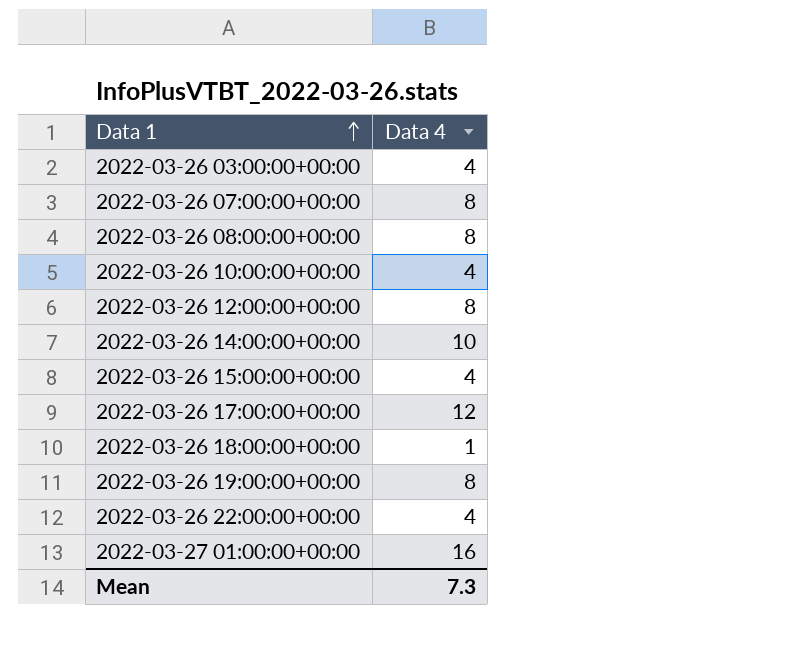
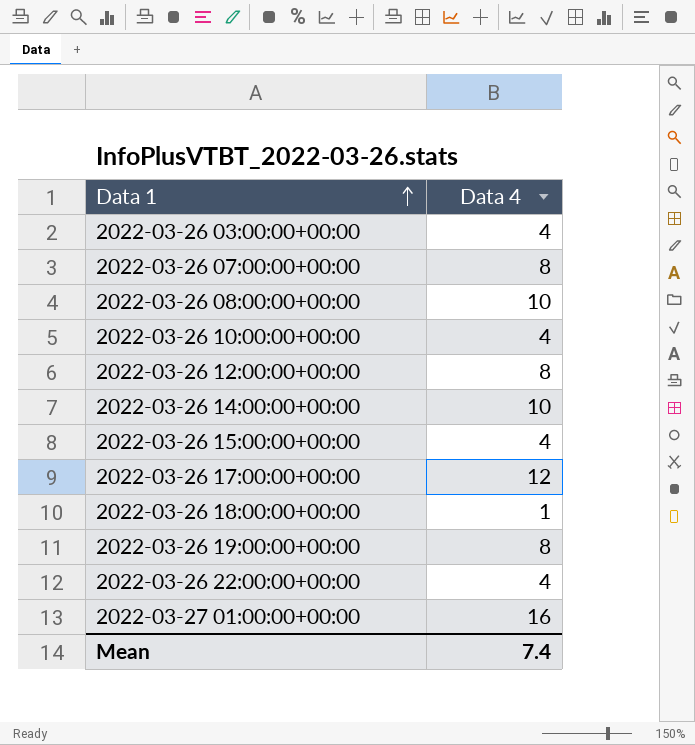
2022-03-26 08:00:00+00:00 | Data 4: 8 -> 10
Mean | Data 4: 7.3 -> 7.4

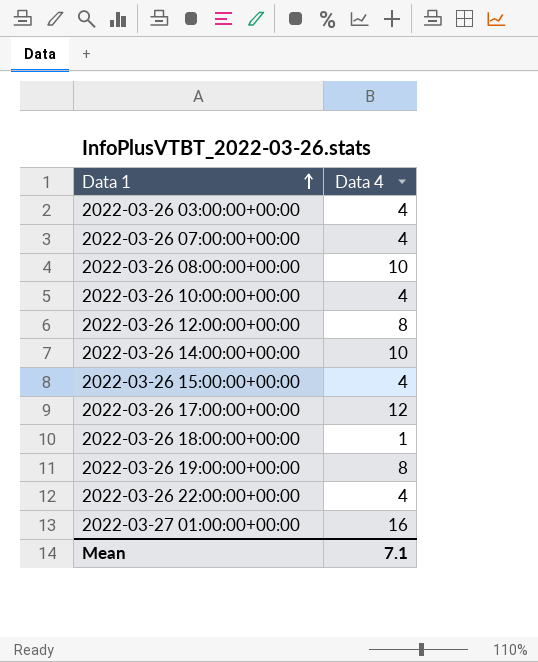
2022-03-26 07:00:00+00:00 | Data 4: 8 -> 4
Mean | Data 4: 7.4 -> 7.1

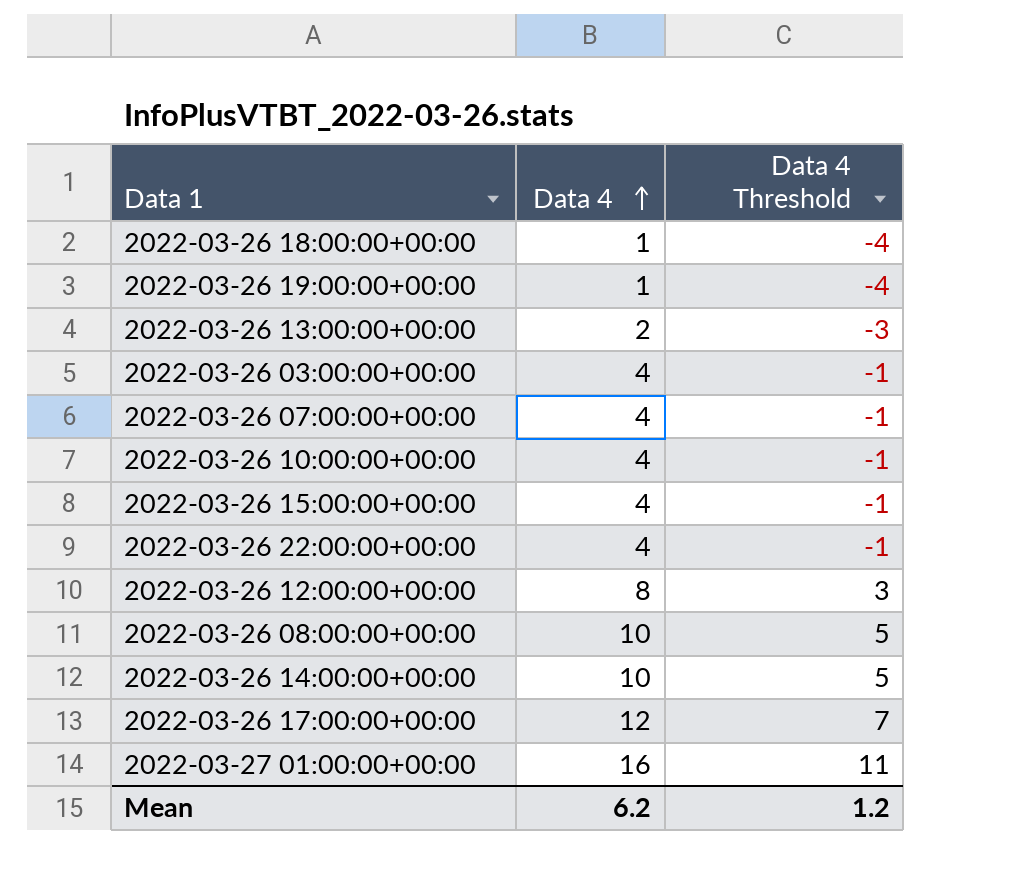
row order: Data 1 ascending -> Data 4 ascending
column Data 4 Threshold | formula: none -> [Data 4] - 5
2022-03-26 19:00:00+00:00 | Data 4: 8 -> 1
row 2022-03-26 13:00:00+00:00: none -> 2 | -3
Mean | Data 4: 7.1 -> 6.2

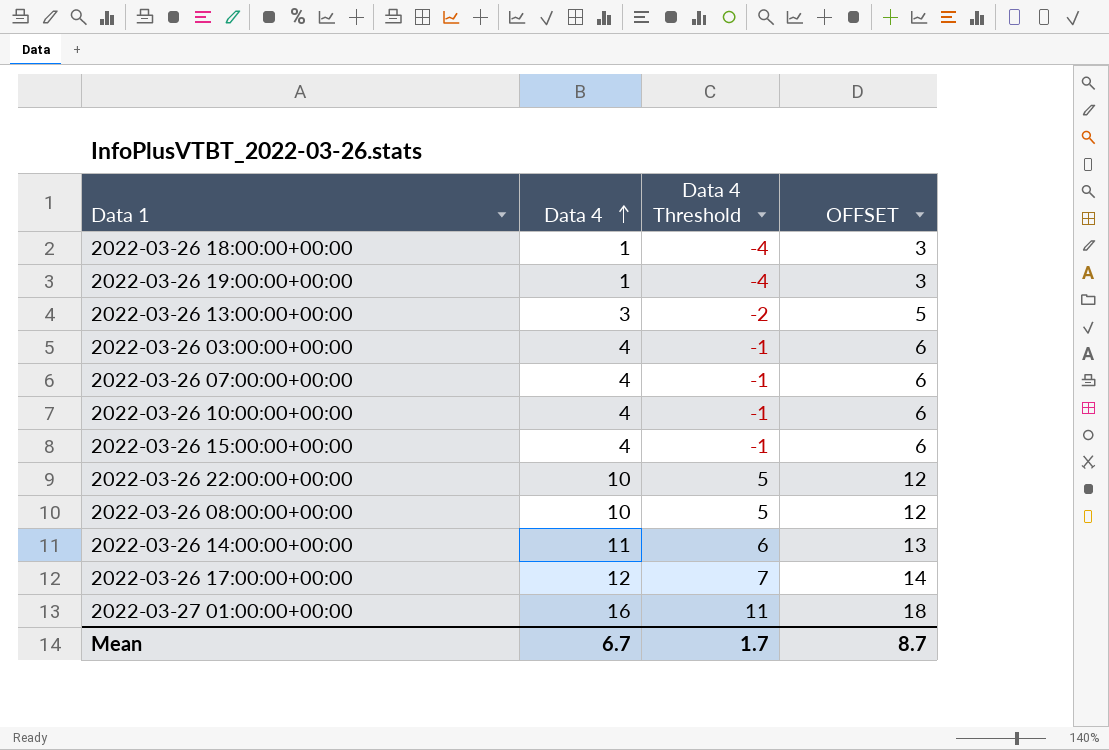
column OFFSET | formula: none -> [Data 4] + 2
row 2022-03-26 12:00:00+00:00: 8 | 3 -> none
2022-03-26 13:00:00+00:00 | Data 4: 2 -> 3
2022-03-26 13:00:00+00:00 | Data 4 Threshold: -3 -> -2
2022-03-26 22:00:00+00:00 | Data 4: 4 -> 10
2022-03-26 22:00:00+00:00 | Data 4 Threshold: -1 -> 5
2022-03-26 14:00:00+00:00 | Data 4: 10 -> 11
2022-03-26 14:00:00+00:00 | Data 4 Threshold: 5 -> 6
Mean | Data 4: 6.2 -> 6.7
Mean | Data 4 Threshold: 1.2 -> 1.7

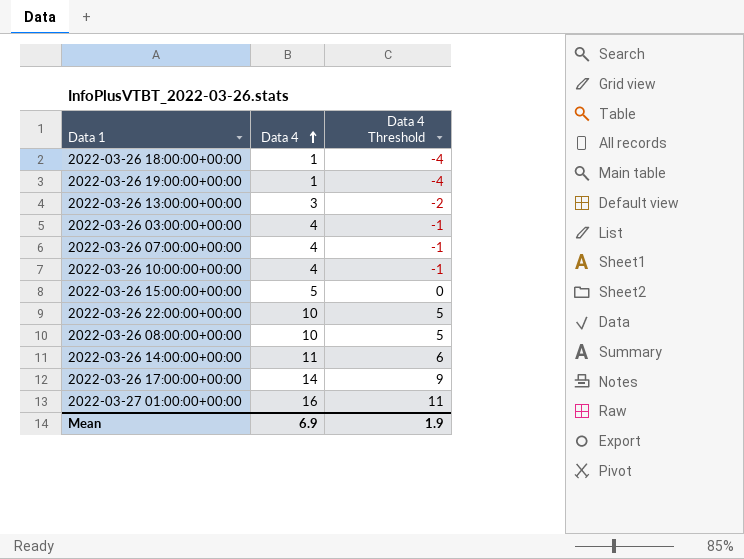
column OFFSET | formula: [Data 4] + 2 -> none
2022-03-26 15:00:00+00:00 | Data 4: 4 -> 5
2022-03-26 15:00:00+00:00 | Data 4 Threshold: -1 -> 0
2022-03-26 17:00:00+00:00 | Data 4: 12 -> 14
2022-03-26 17:00:00+00:00 | Data 4 Threshold: 7 -> 9
Mean | Data 4: 6.7 -> 6.9
Mean | Data 4 Threshold: 1.7 -> 1.9

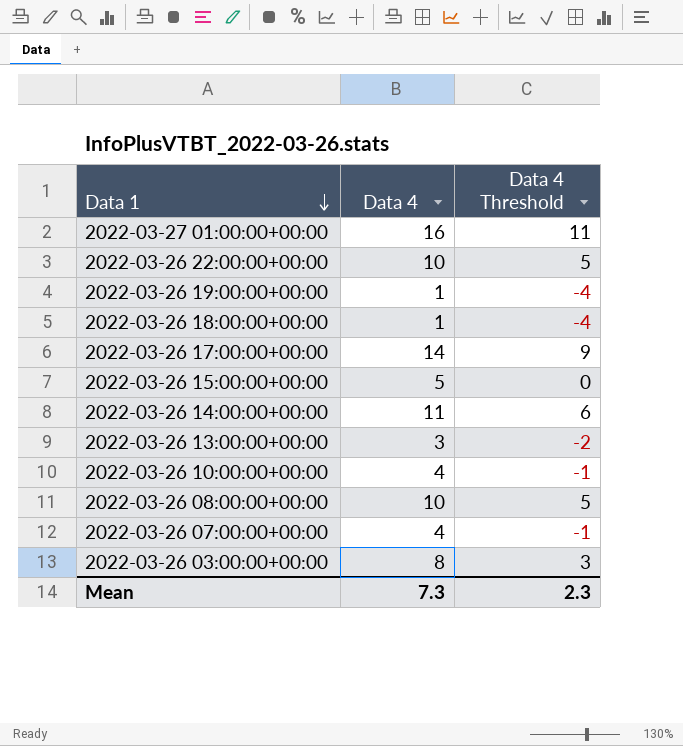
row order: Data 4 ascending -> Data 1 descending
2022-03-26 03:00:00+00:00 | Data 4: 4 -> 8
2022-03-26 03:00:00+00:00 | Data 4 Threshold: -1 -> 3
Mean | Data 4: 6.9 -> 7.3
Mean | Data 4 Threshold: 1.9 -> 2.3

